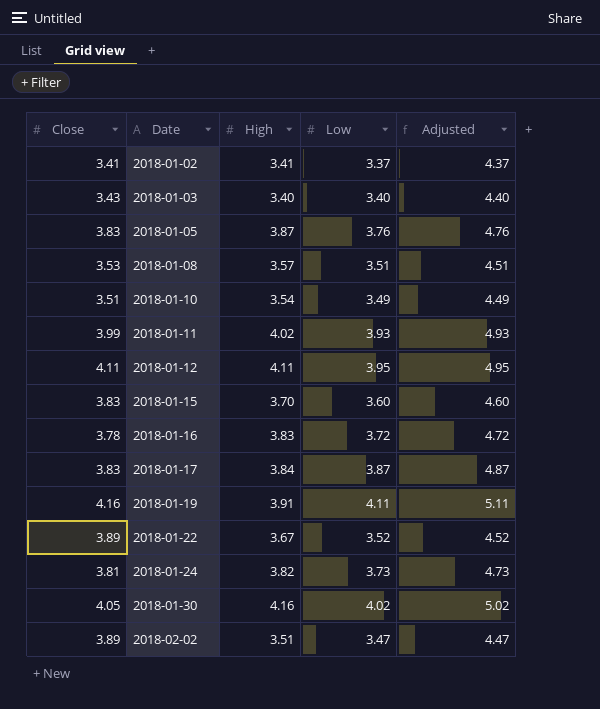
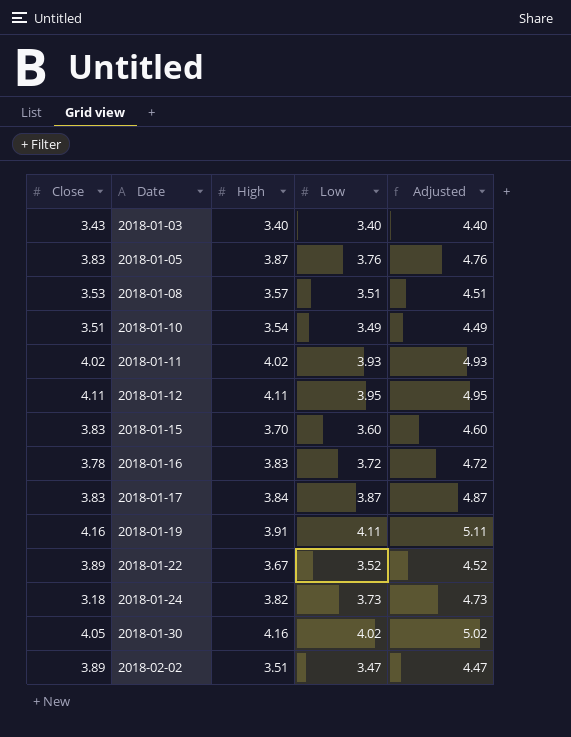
row 2018-01-02: 3.41 | 3.41 | 3.37 | 4.37 -> none
2018-01-11 | Close: 3.99 -> 4.02
2018-01-24 | Close: 3.81 -> 3.18

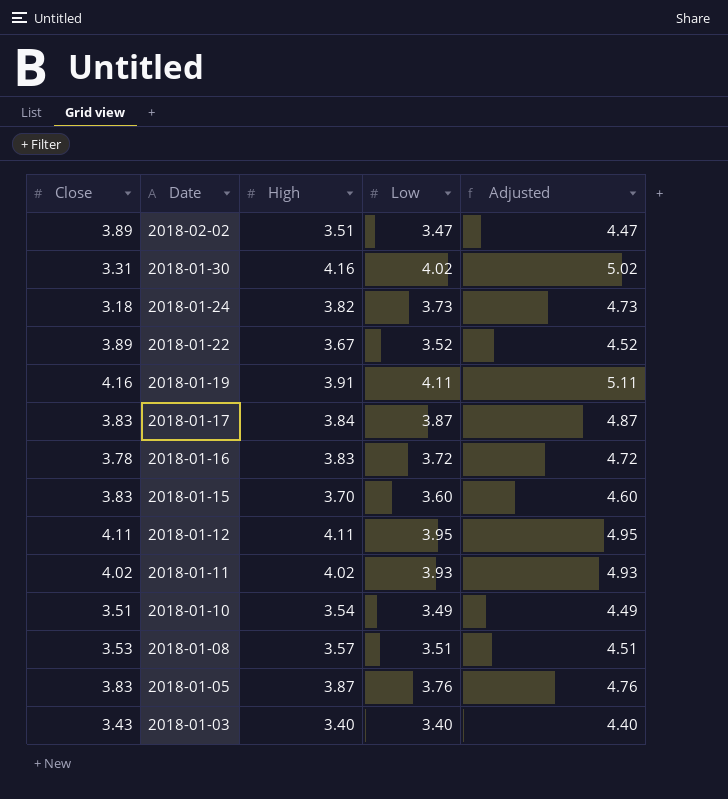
row order: Date ascending -> Date descending
2018-01-30 | Close: 4.05 -> 3.31

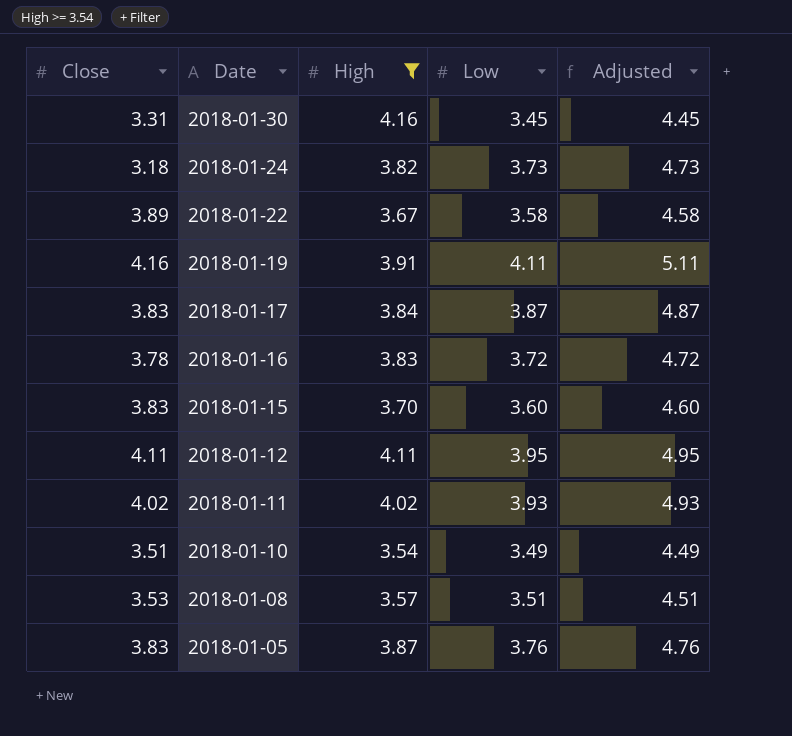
filter: none -> High >= 3.54
2018-01-30 | Low: 4.02 -> 3.45
2018-01-30 | Adjusted: 5.02 -> 4.45
2018-01-22 | Low: 3.52 -> 3.58
2018-01-22 | Adjusted: 4.52 -> 4.58

